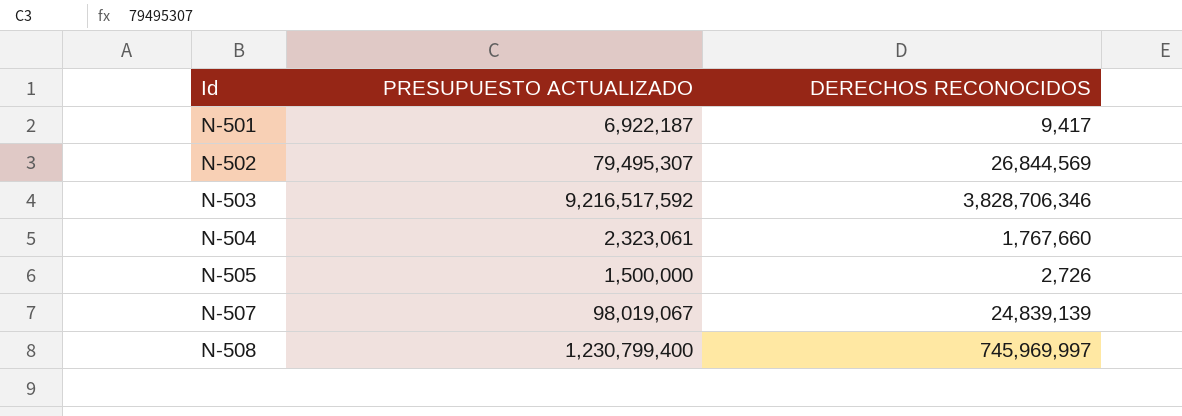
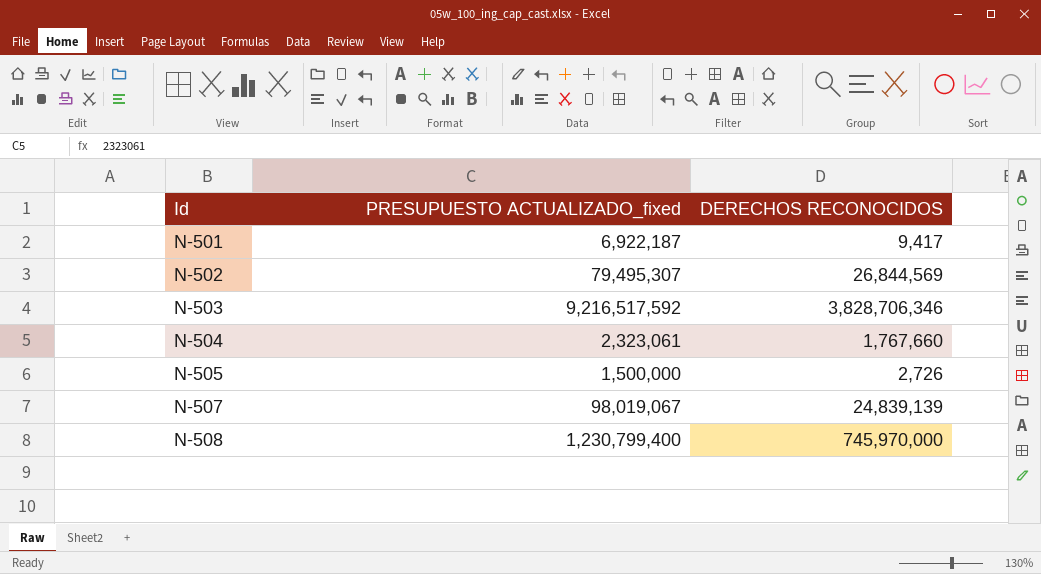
column name: PRESUPUESTO ACTUALIZADO -> PRESUPUESTO ACTUALIZADO_fixed
N-508 | DERECHOS RECONOCIDOS: 745,969,997 -> 745,970,000

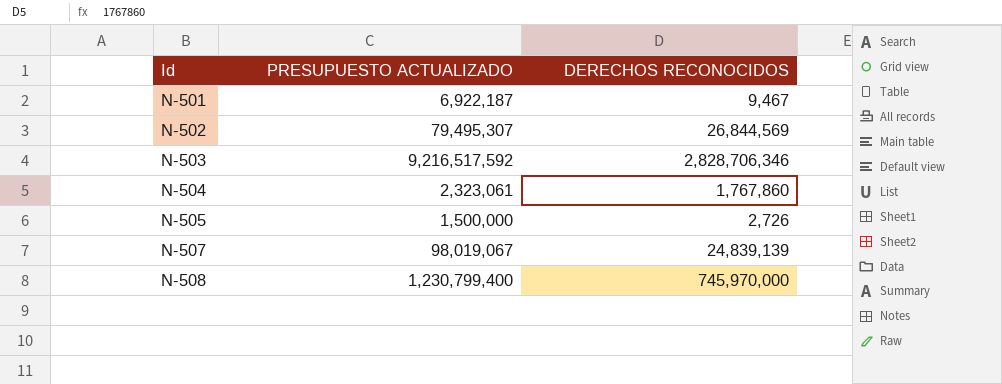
column name: PRESUPUESTO ACTUALIZADO_fixed -> PRESUPUESTO ACTUALIZADO
N-501 | DERECHOS RECONOCIDOS: 9,417 -> 9,467
N-503 | DERECHOS RECONOCIDOS: 3,828,706,346 -> 2,828,706,346
N-504 | DERECHOS RECONOCIDOS: 1,767,660 -> 1,767,860

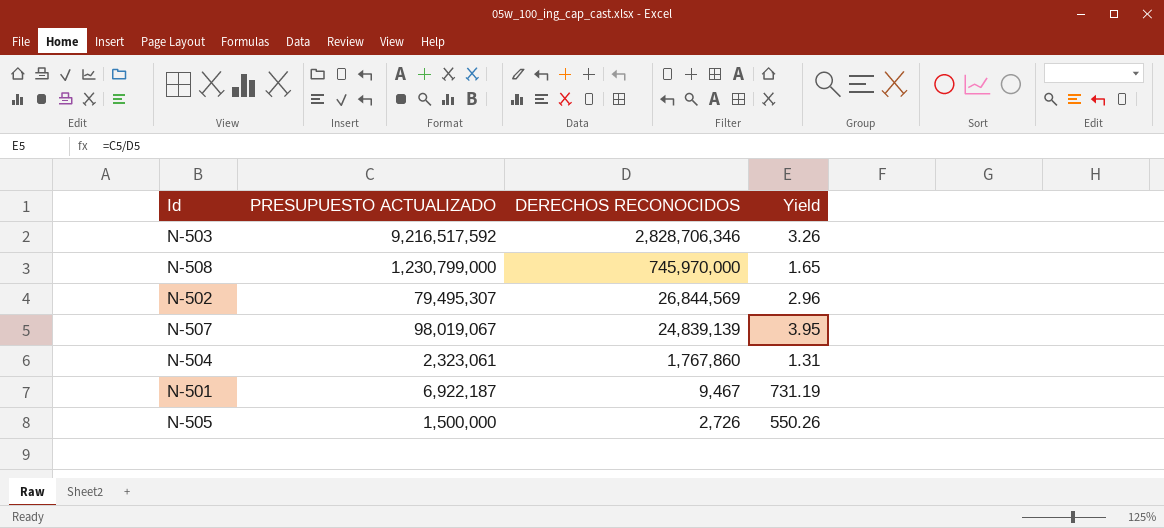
row order: Id ascending -> DERECHOS RECONOCIDOS descending
column Yield | formula: none -> [PRESUPUESTO ACTUALIZADO] / [DERECHOS RECONOCIDOS]
N-508 | PRESUPUESTO ACTUALIZADO: 1,230,799,400 -> 1,230,799,000

